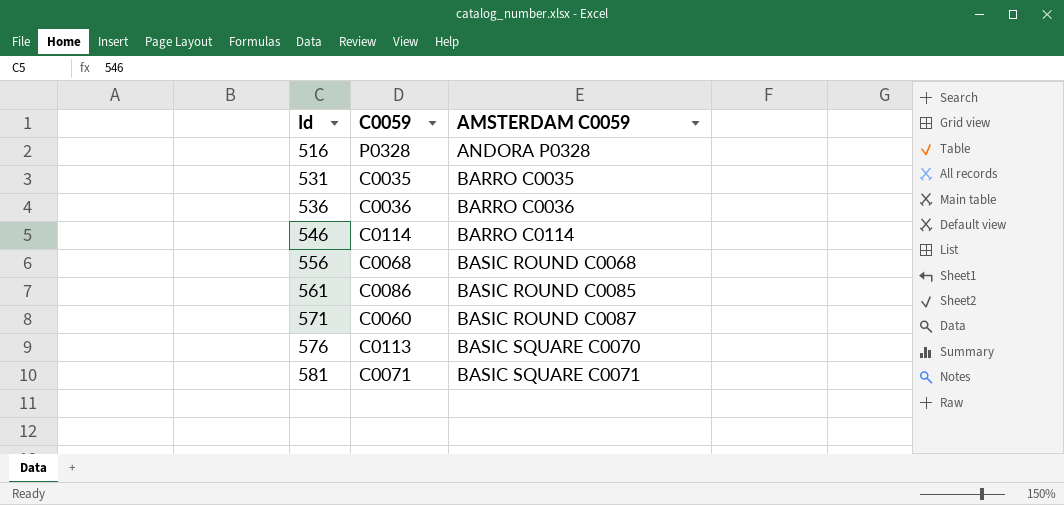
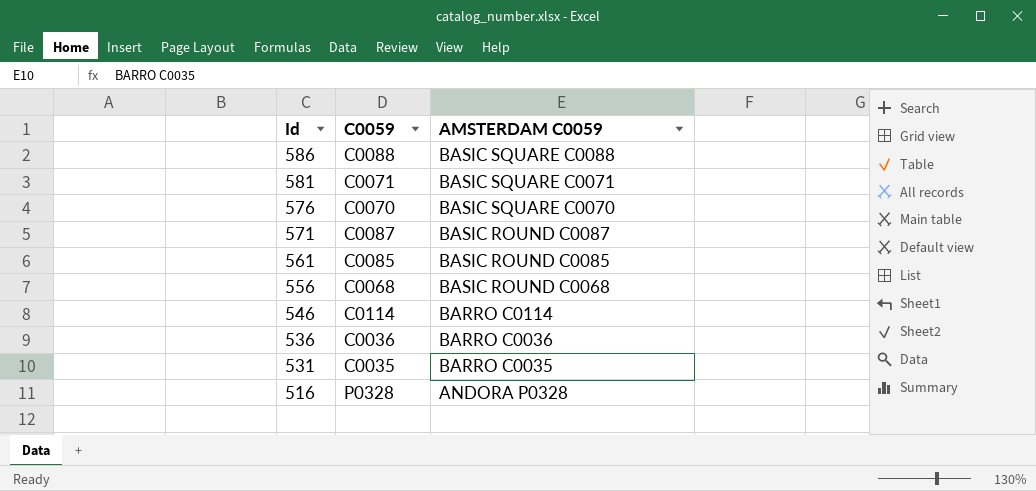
row order: Id ascending -> Id descending
row 586: none -> C0088 | BASIC SQUARE C0088
576 | C0059: C0113 -> C0070
571 | C0059: C0060 -> C0087
561 | C0059: C0086 -> C0085

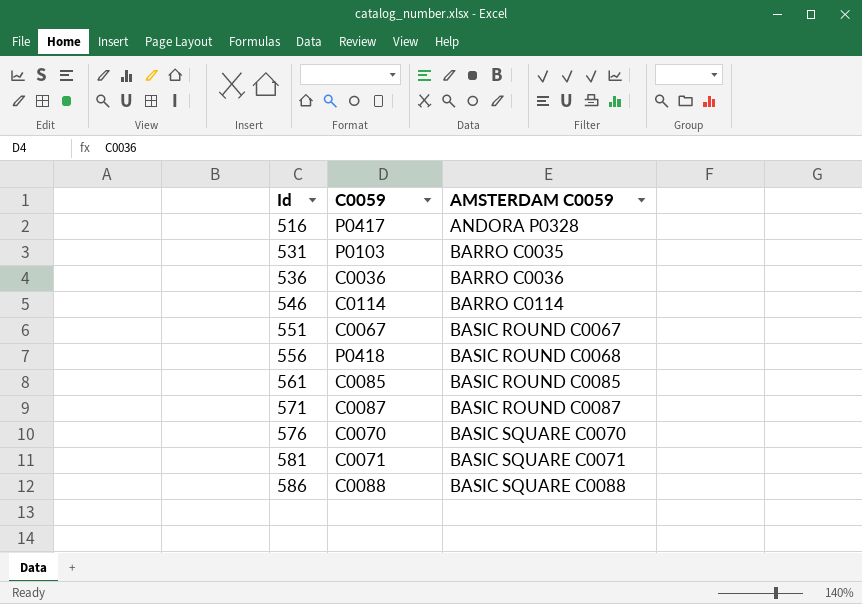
row order: Id descending -> Id ascending
516 | C0059: P0328 -> P0417
531 | C0059: C0035 -> P0103
row 551: none -> C0067 | BASIC ROUND C0067
556 | C0059: C0068 -> P0418

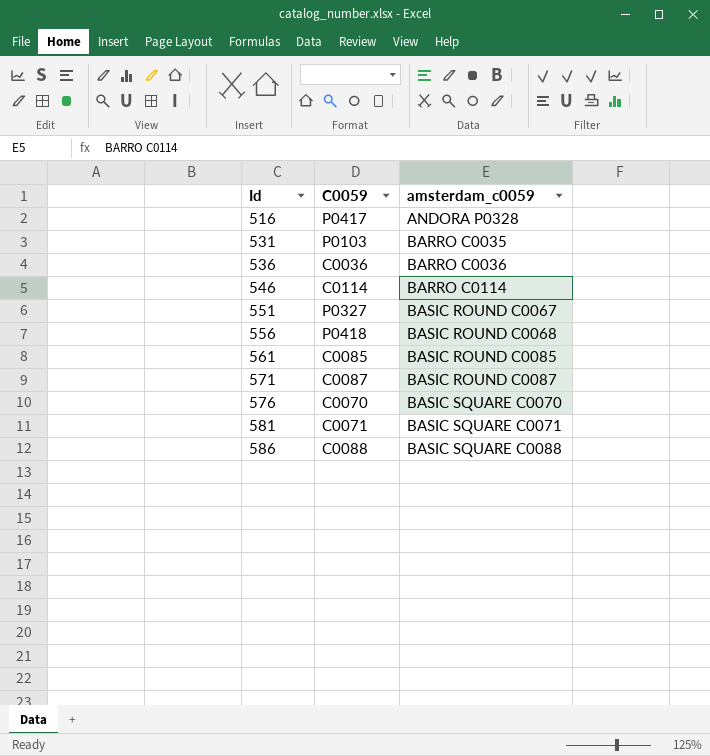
column name: AMSTERDAM C0059 -> amsterdam_c0059
551 | C0059: C0067 -> P0327

